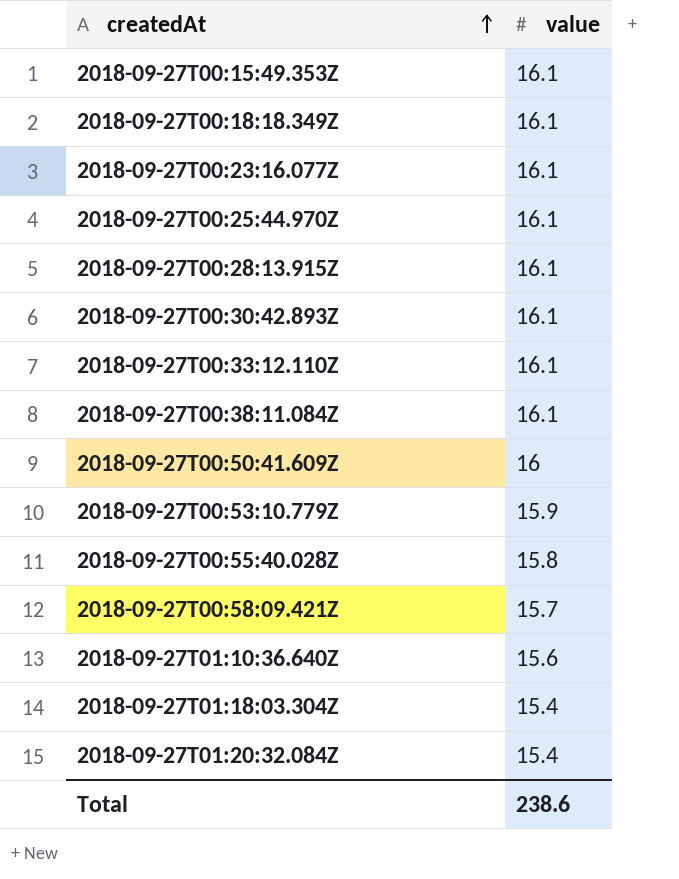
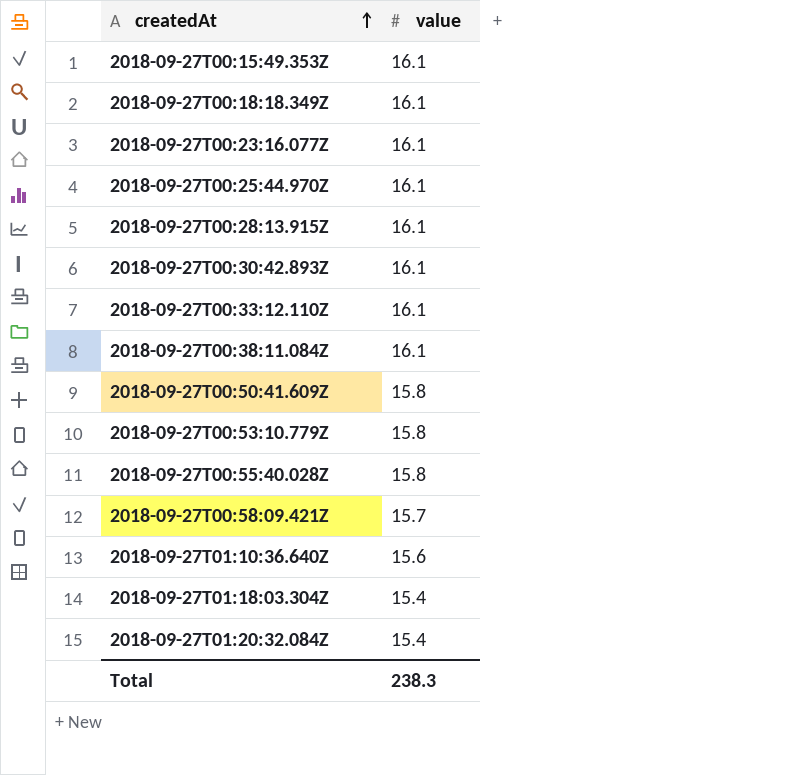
2018-09-27T00:50:41.609Z | value: 16 -> 15.8
2018-09-27T00:53:10.779Z | value: 15.9 -> 15.8
Total | value: 238.6 -> 238.3

